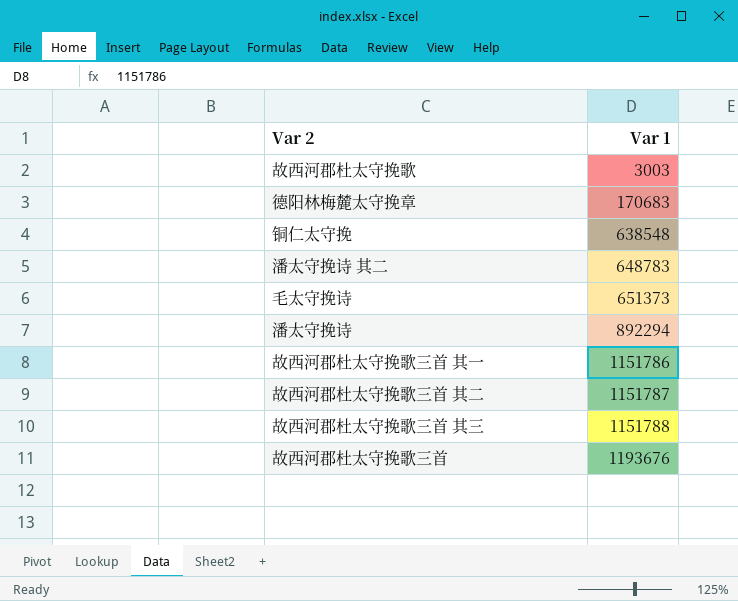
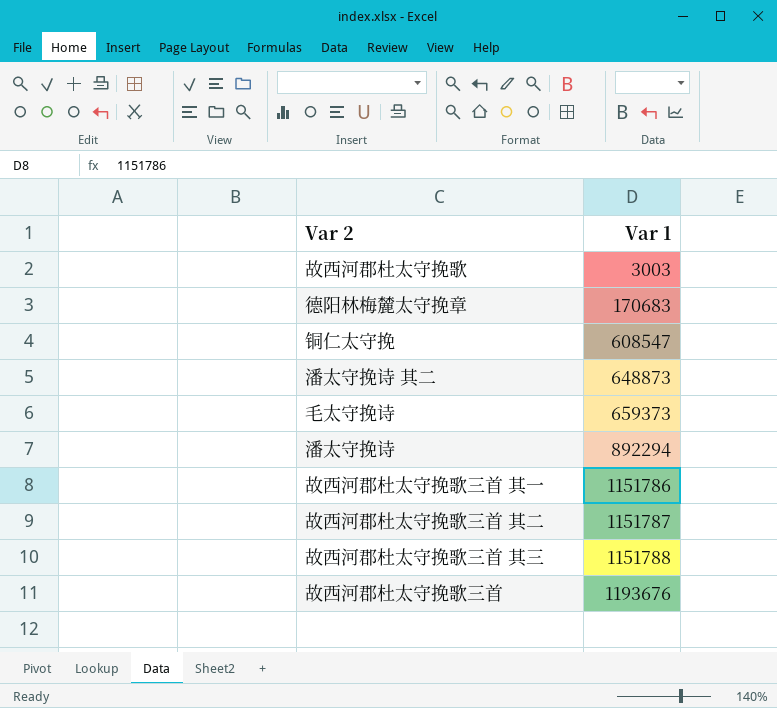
铜仁太守挽 | Var 1: 638548 -> 608547
潘太守挽诗 其二 | Var 1: 648783 -> 648873
毛太守挽诗 | Var 1: 651373 -> 659373

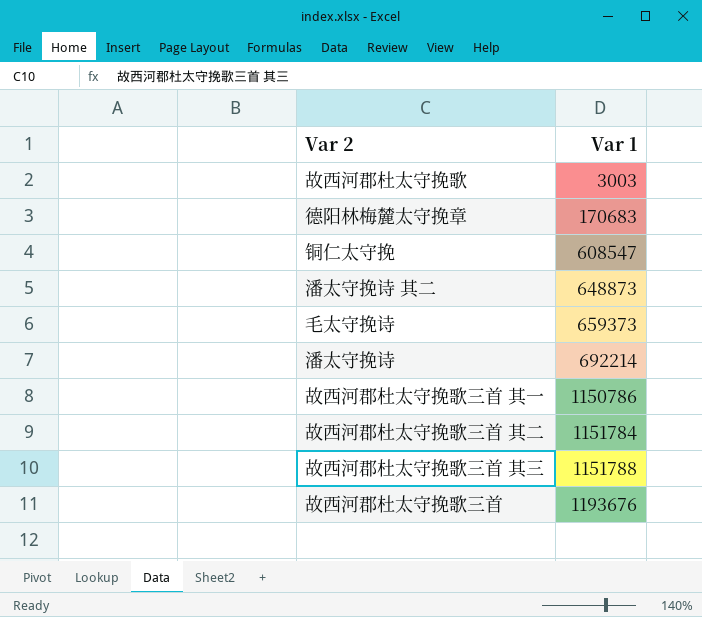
潘太守挽诗 | Var 1: 892294 -> 692214
故西河郡杜太守挽歌三首 其一 | Var 1: 1151786 -> 1150786
故西河郡杜太守挽歌三首 其二 | Var 1: 1151787 -> 1151784

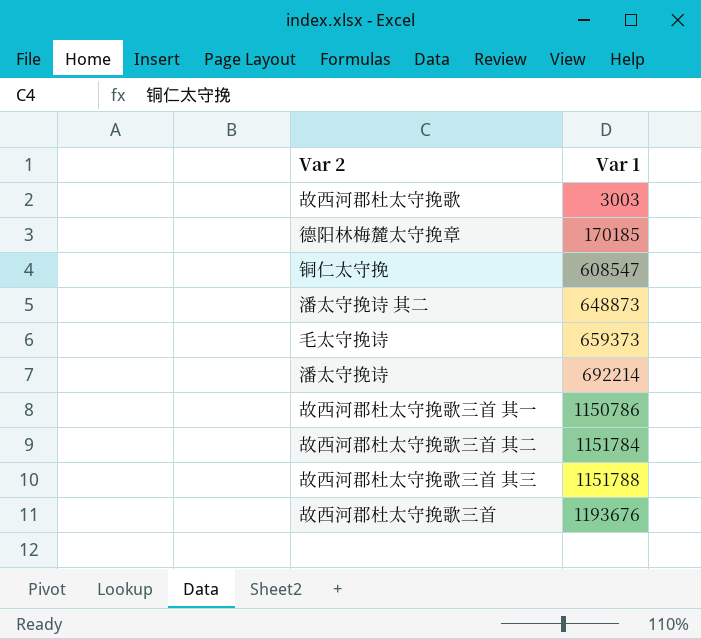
德阳林梅麓太守挽章 | Var 1: 170683 -> 170185

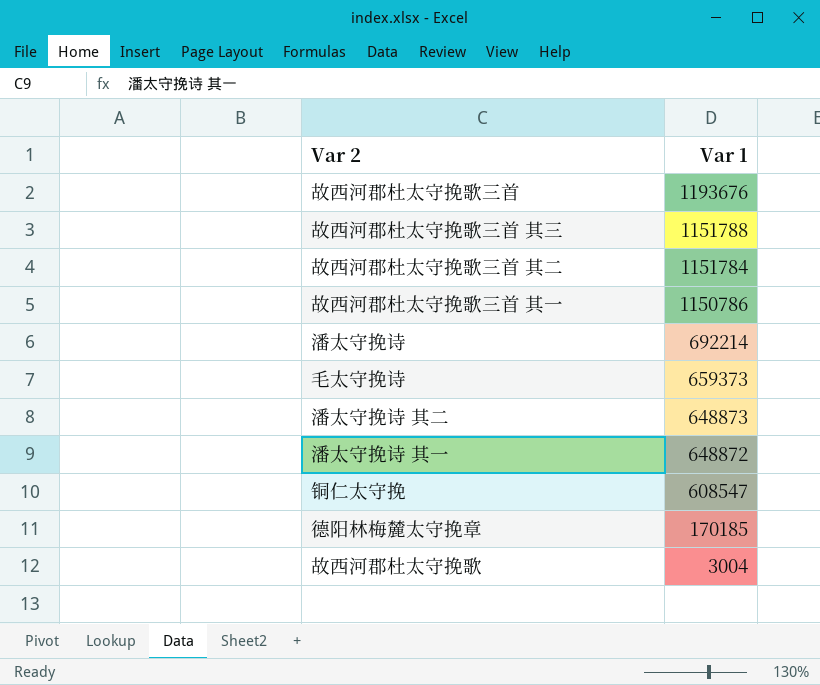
row order: Var 1 ascending -> Var 1 descending
row 潘太守挽诗 其一: none -> 648872
故西河郡杜太守挽歌 | Var 1: 3003 -> 3004

